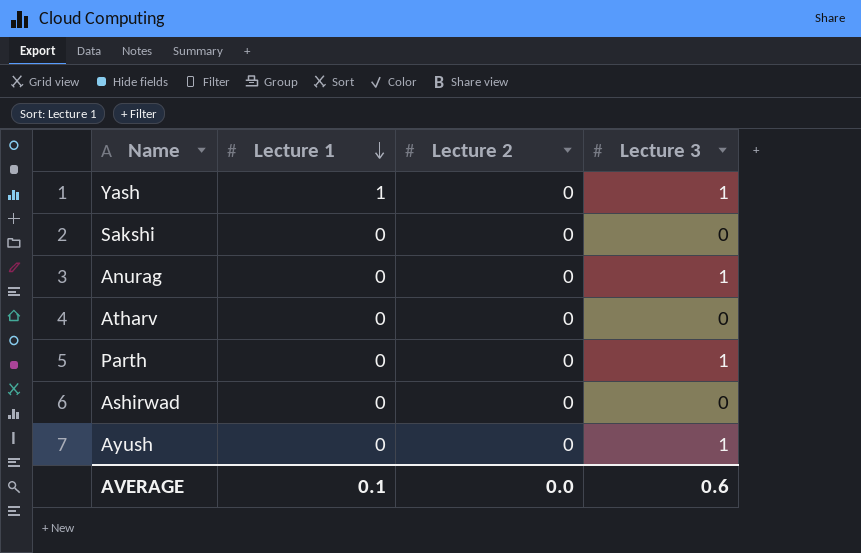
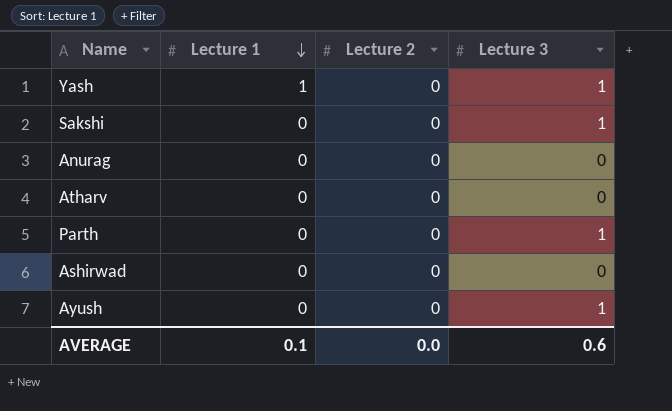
Sakshi | Lecture 3: 0 -> 1
Anurag | Lecture 3: 1 -> 0

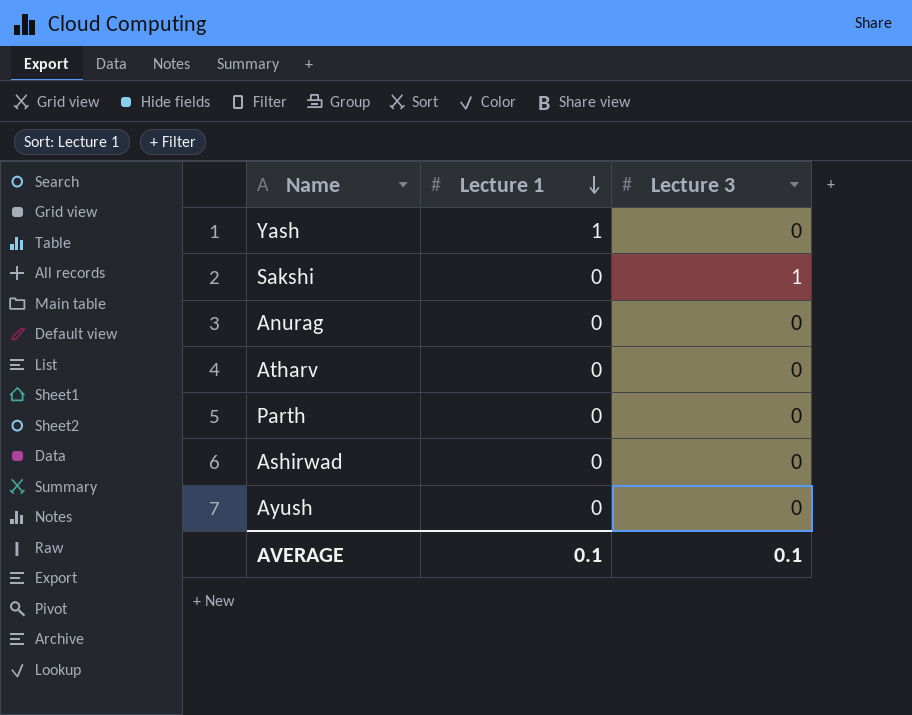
column Lecture 2 | position: 3 -> none
Yash | Lecture 3: 1 -> 0
Parth | Lecture 3: 1 -> 0
Ayush | Lecture 3: 1 -> 0
AVERAGE | Lecture 3: 0.6 -> 0.1

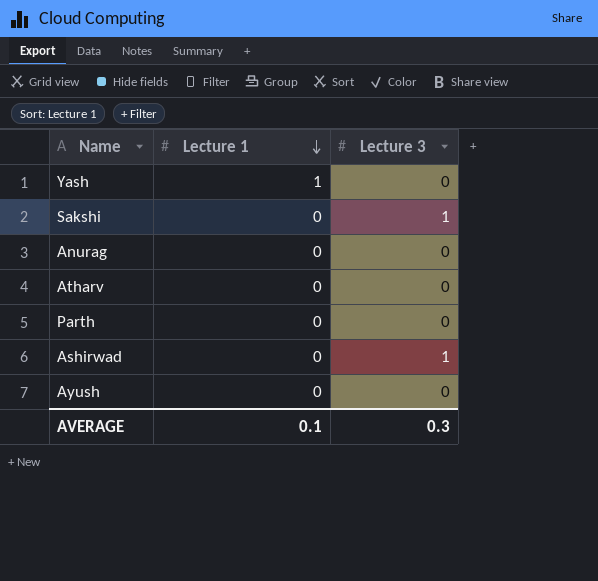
Ashirwad | Lecture 3: 0 -> 1
AVERAGE | Lecture 3: 0.1 -> 0.3

